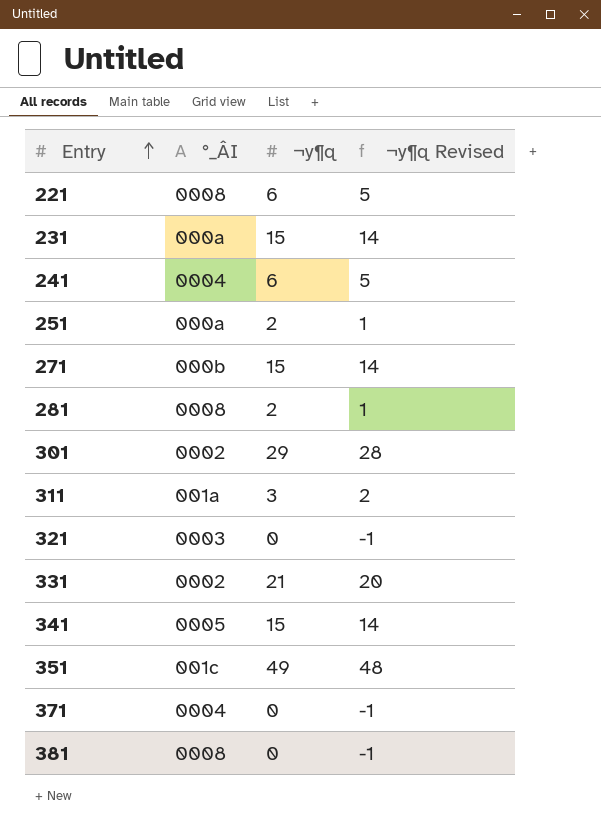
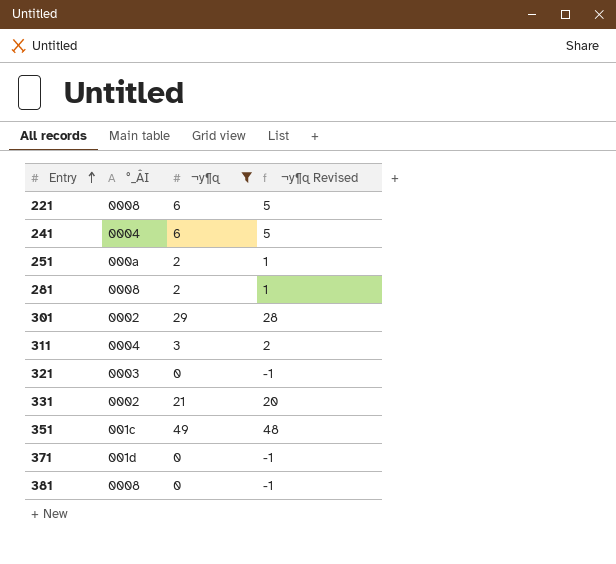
filter: none -> ¬y¶q != 15
311 | °_ÂI: 001a -> 0004
371 | °_ÂI: 0004 -> 001d

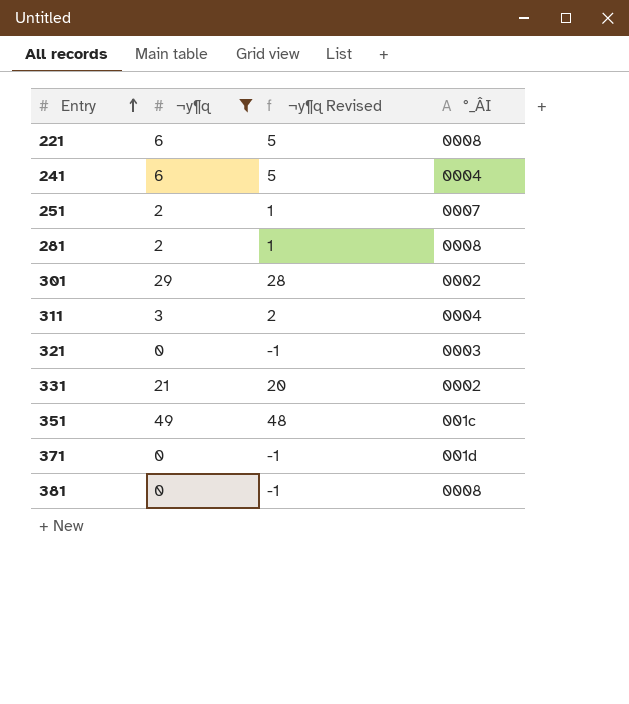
column °_ÂI | position: 2 -> 4
251 | °_ÂI: 000a -> 0007

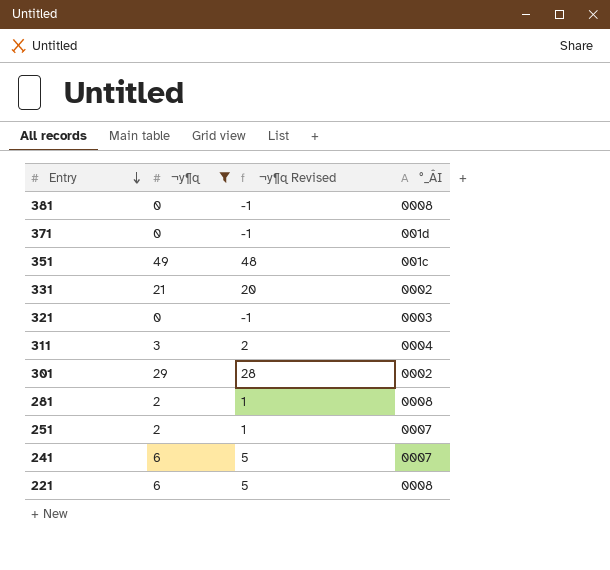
row order: Entry ascending -> Entry descending
241 | °_ÂI: 0004 -> 0007

